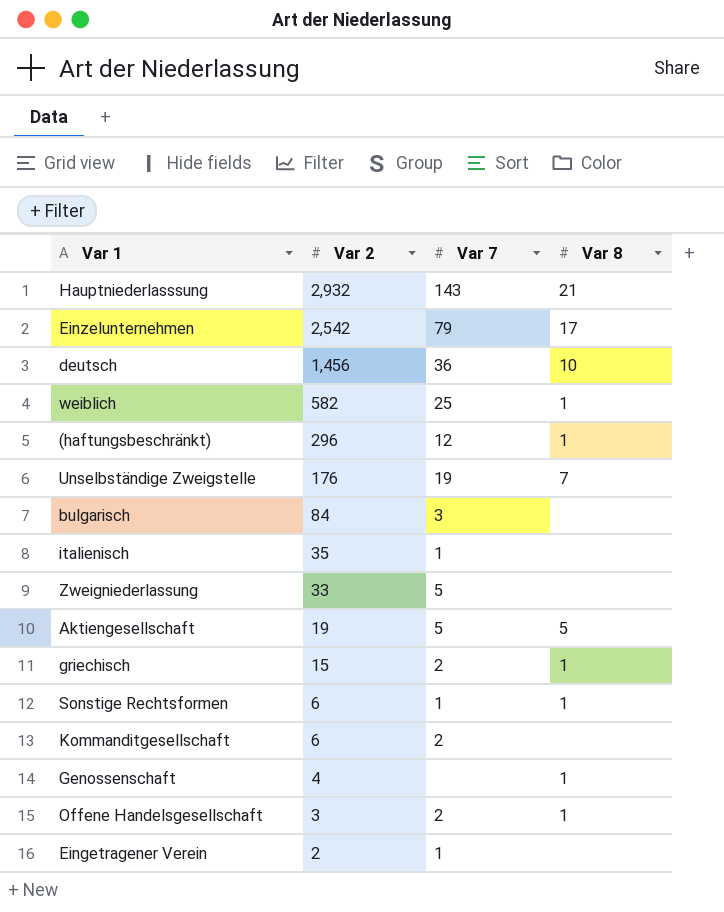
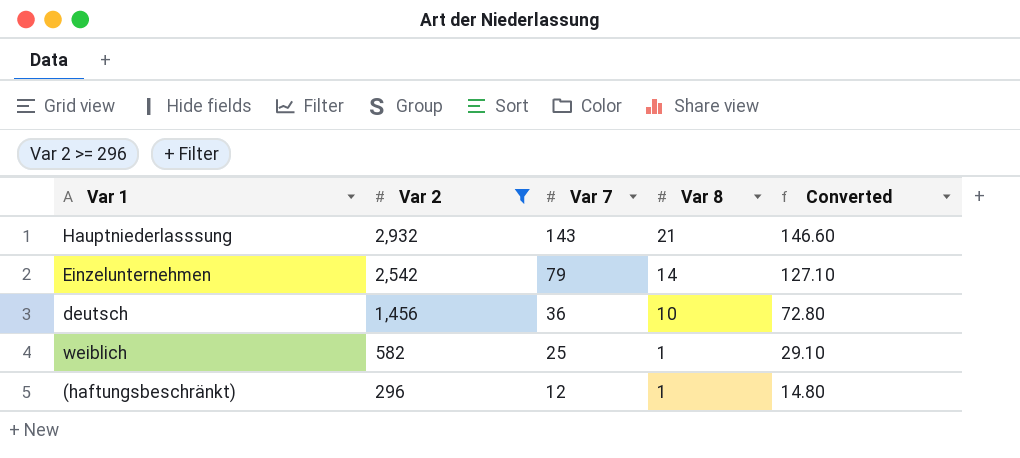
filter: none -> Var 2 >= 296
column Converted | formula: none -> [Var 2] * 0.05
Einzelunternehmen | Var 8: 17 -> 14

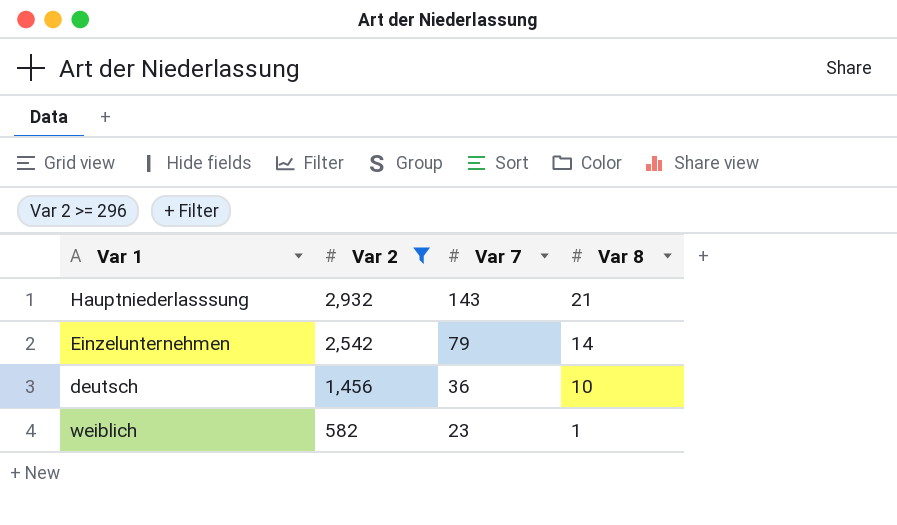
column Converted | formula: [Var 2] * 0.05 -> none
row (haftungsbeschränkt): 296 | 12 | 1 | 14.80 -> none
weiblich | Var 7: 25 -> 23

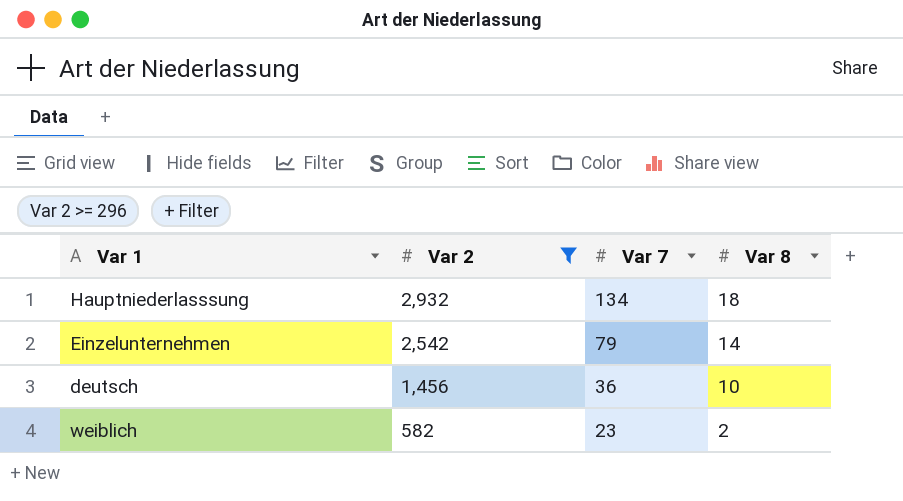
Hauptniederlasssung | Var 7: 143 -> 134
Hauptniederlasssung | Var 8: 21 -> 18
weiblich | Var 8: 1 -> 2

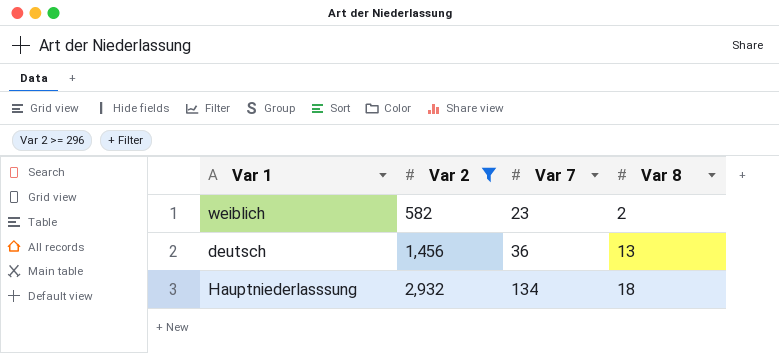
row order: Var 2 descending -> Var 2 ascending
row Einzelunternehmen: 2,542 | 79 | 14 -> none
deutsch | Var 8: 10 -> 13

